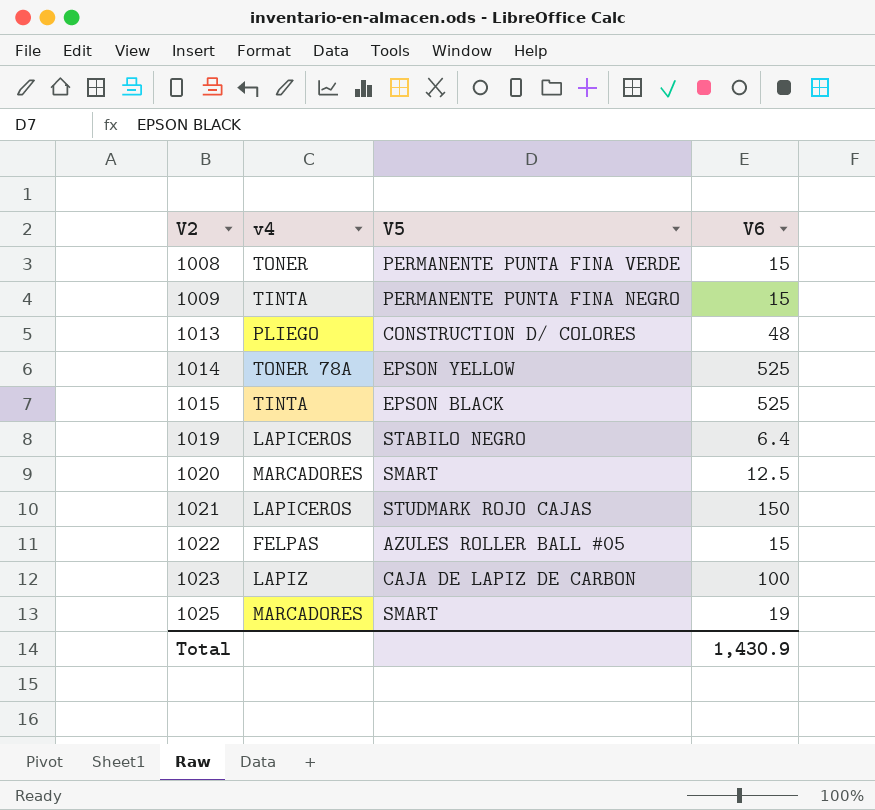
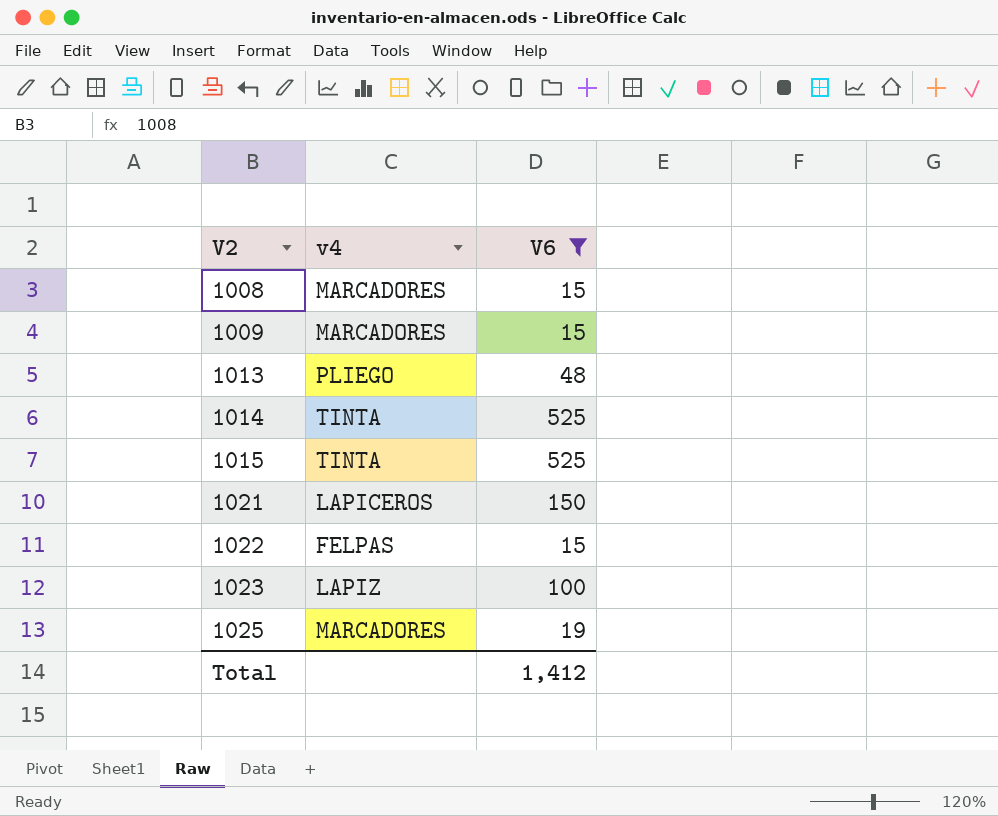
filter: none -> V6 >= 15
column V5 | position: 3 -> none
1008 | v4: TONER -> MARCADORES
1009 | v4: TINTA -> MARCADORES
1014 | v4: TONER 78A -> TINTA
Total | V6: 1,430.9 -> 1,412

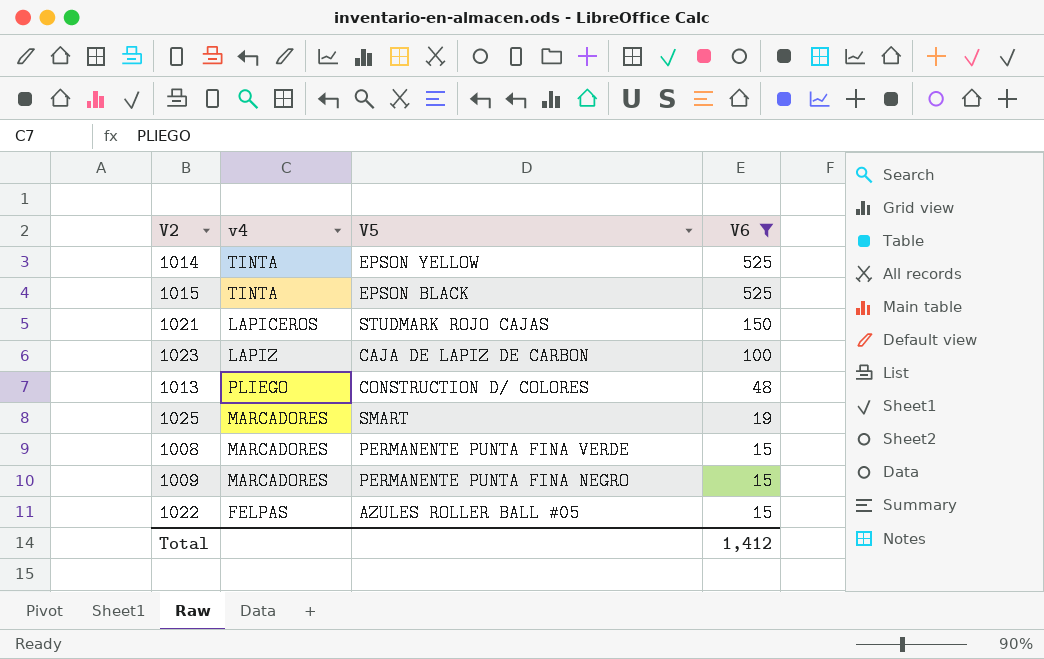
row order: V2 ascending -> V6 descending
column V5 | position: none -> 3

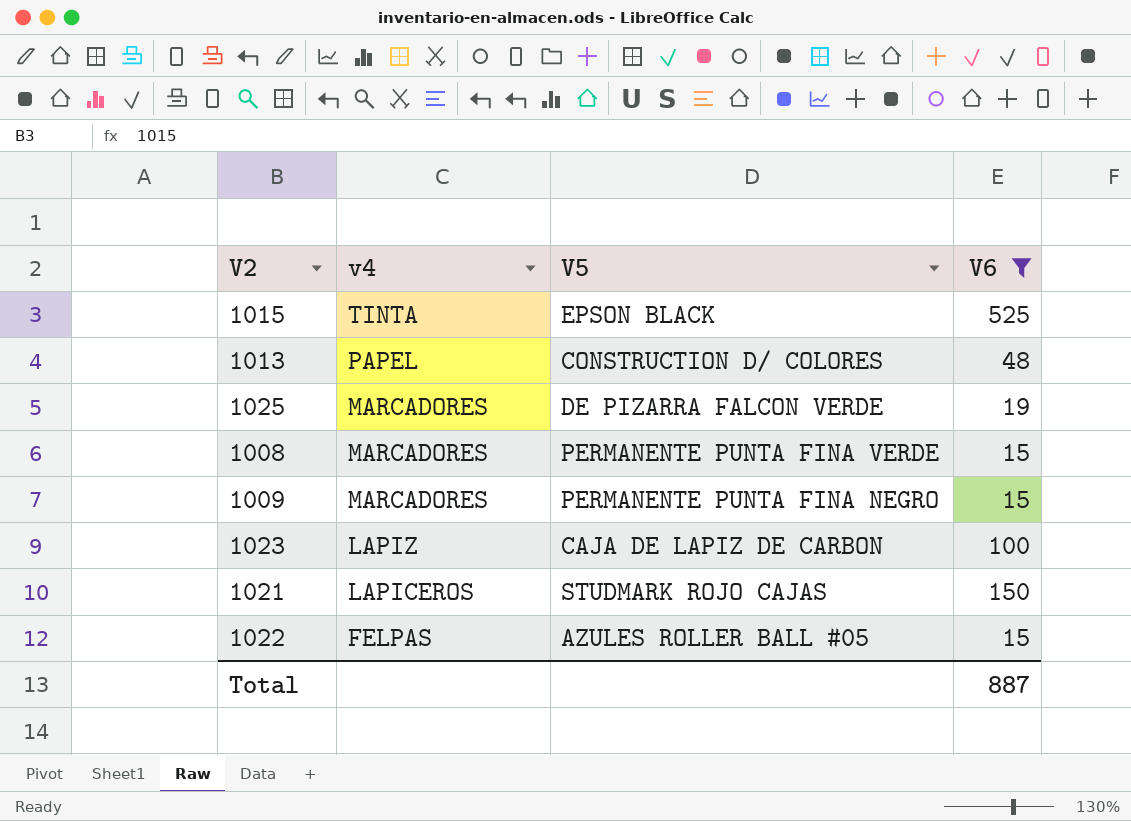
row order: V6 descending -> v4 descending
row 1014: TINTA | EPSON YELLOW | 525 -> none
1013 | v4: PLIEGO -> PAPEL
1025 | V5: SMART -> DE PIZARRA FALCON VERDE
Total | V6: 1,412 -> 887

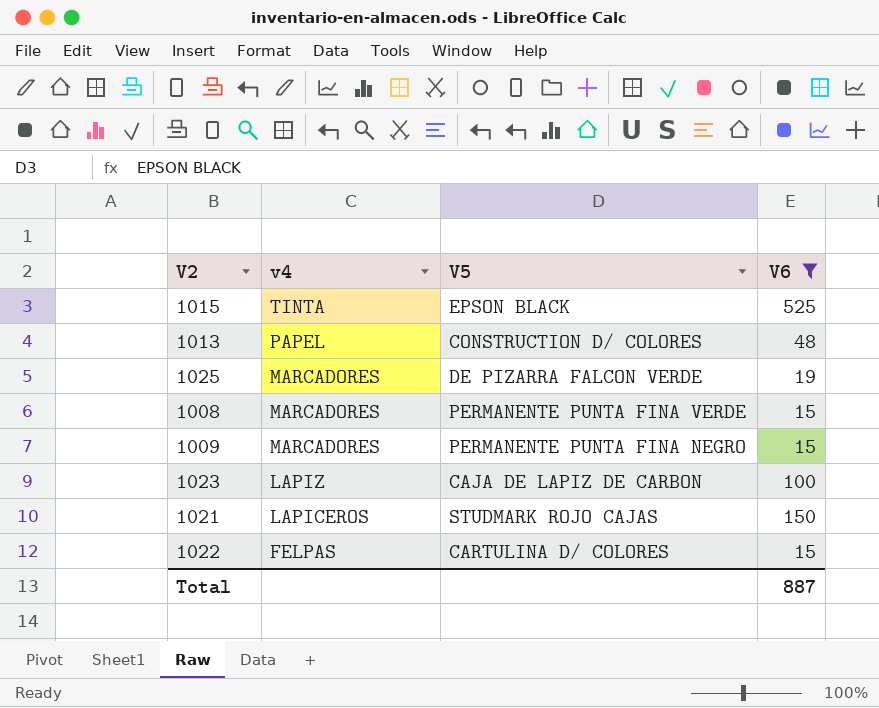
1022 | V5: AZULES ROLLER BALL #05 -> CARTULINA D/ COLORES

